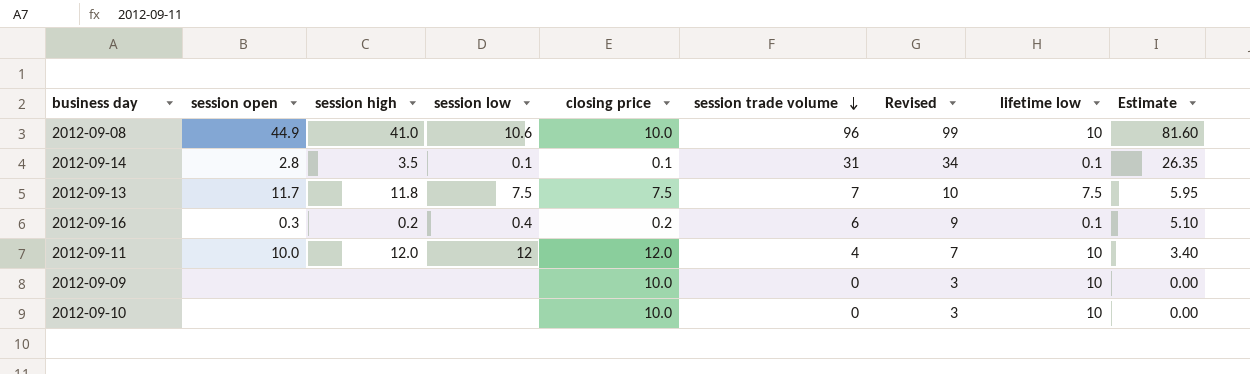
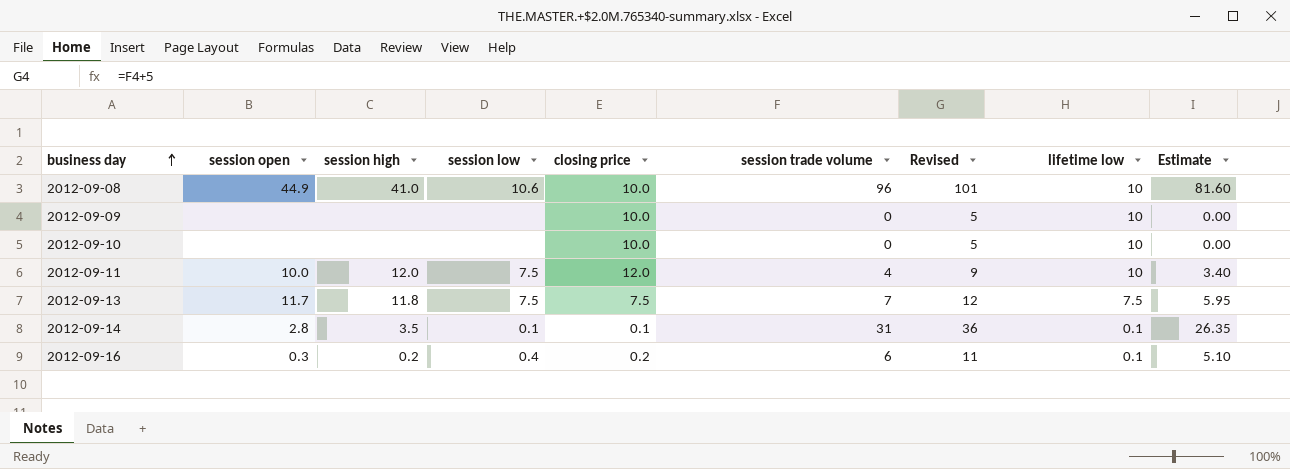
row order: session trade volume descending -> business day ascending
column Revised | formula: [session trade volume] + 3 -> [session trade volume] + 5
2012-09-11 | session low: 12 -> 7.5

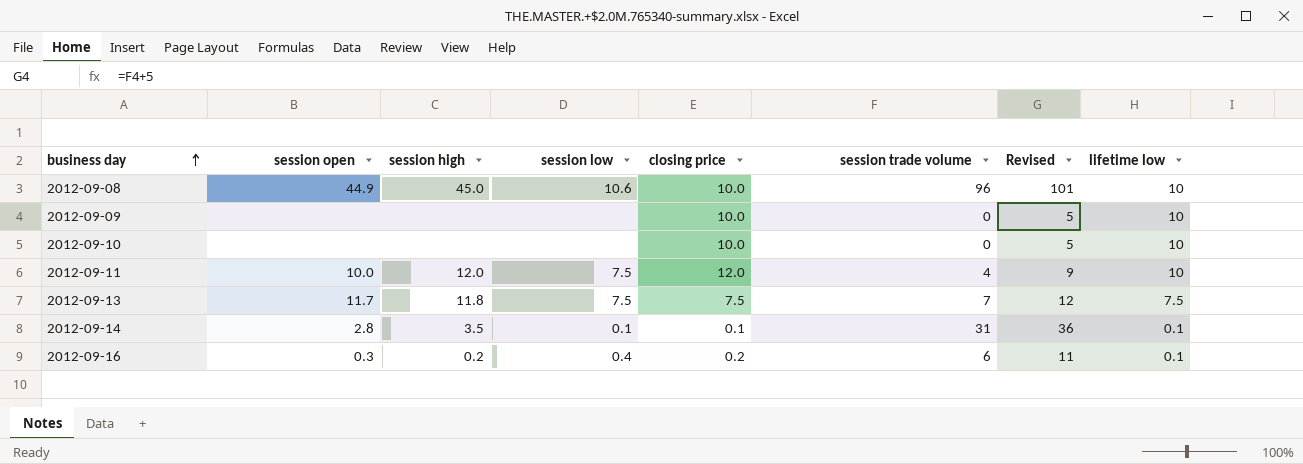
column Estimate | formula: [session trade volume] * 0.85 -> none
2012-09-08 | session high: 41.0 -> 45.0

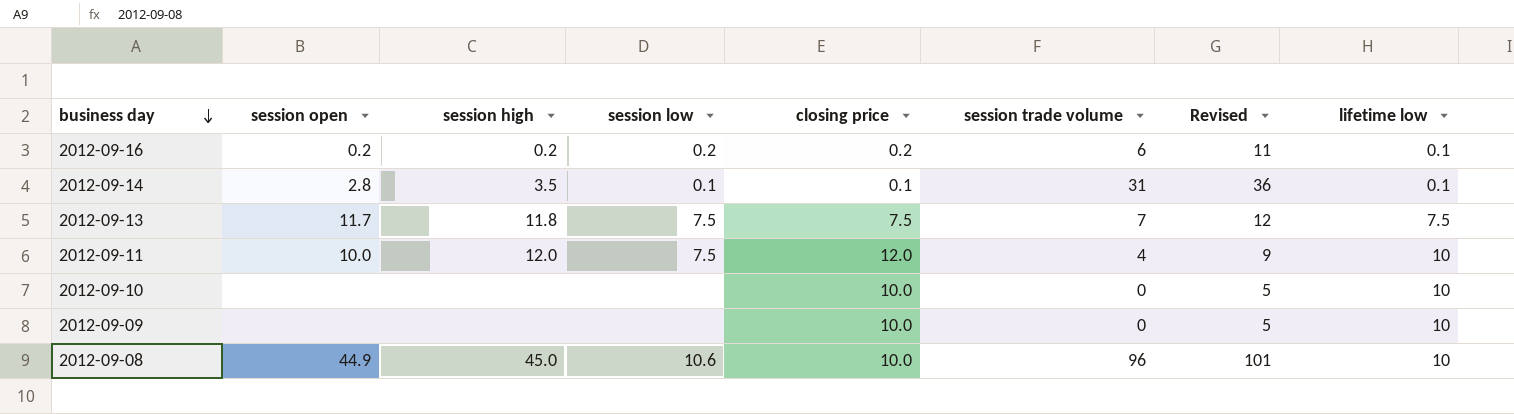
row order: business day ascending -> business day descending
2012-09-16 | session open: 0.3 -> 0.2
2012-09-16 | session low: 0.4 -> 0.2

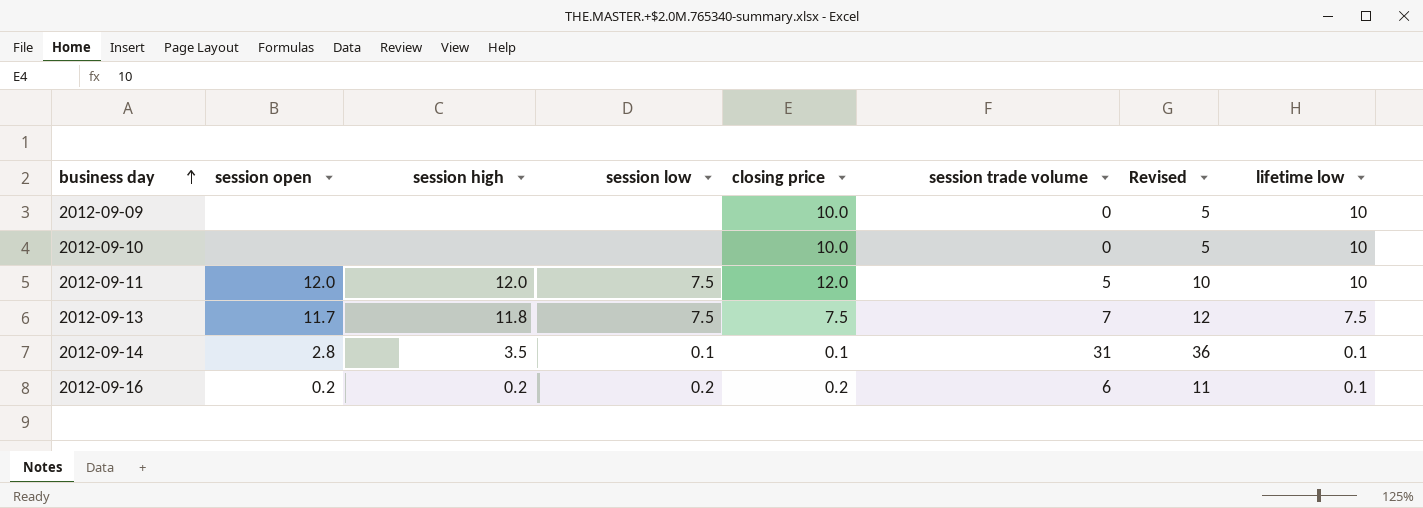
row order: business day descending -> business day ascending
row 2012-09-08: 44.9 | 45.0 | 10.6 | 10.0 | 96 | 101 | 10 -> none
2012-09-11 | session open: 10.0 -> 12.0
2012-09-11 | session trade volume: 4 -> 5
2012-09-11 | Revised: 9 -> 10

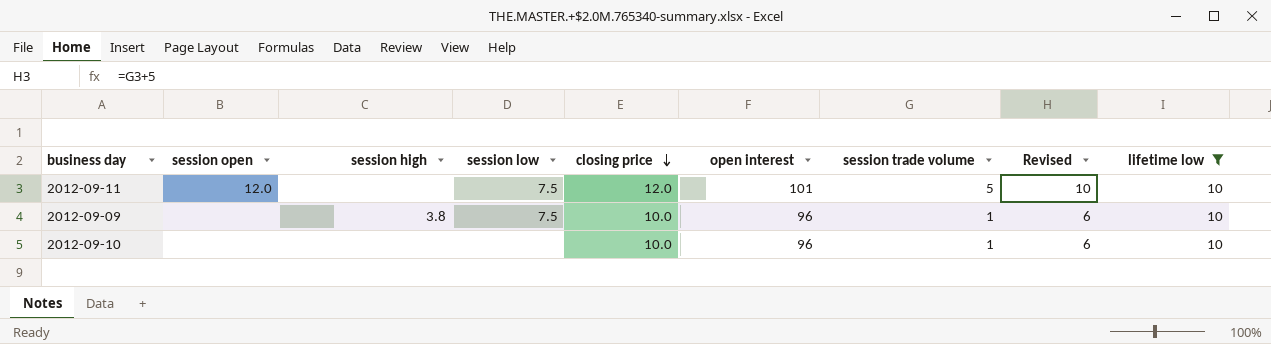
filter: none -> lifetime low = 10
row order: business day ascending -> closing price descending
column open interest | position: none -> 6
2012-09-11 | session high: 12.0 -> none
2012-09-09 | session high: none -> 3.8
2012-09-09 | session low: none -> 7.5
2012-09-09 | session trade volume: 0 -> 1
2012-09-09 | Revised: 5 -> 6
2012-09-10 | session trade volume: 0 -> 1
2012-09-10 | Revised: 5 -> 6

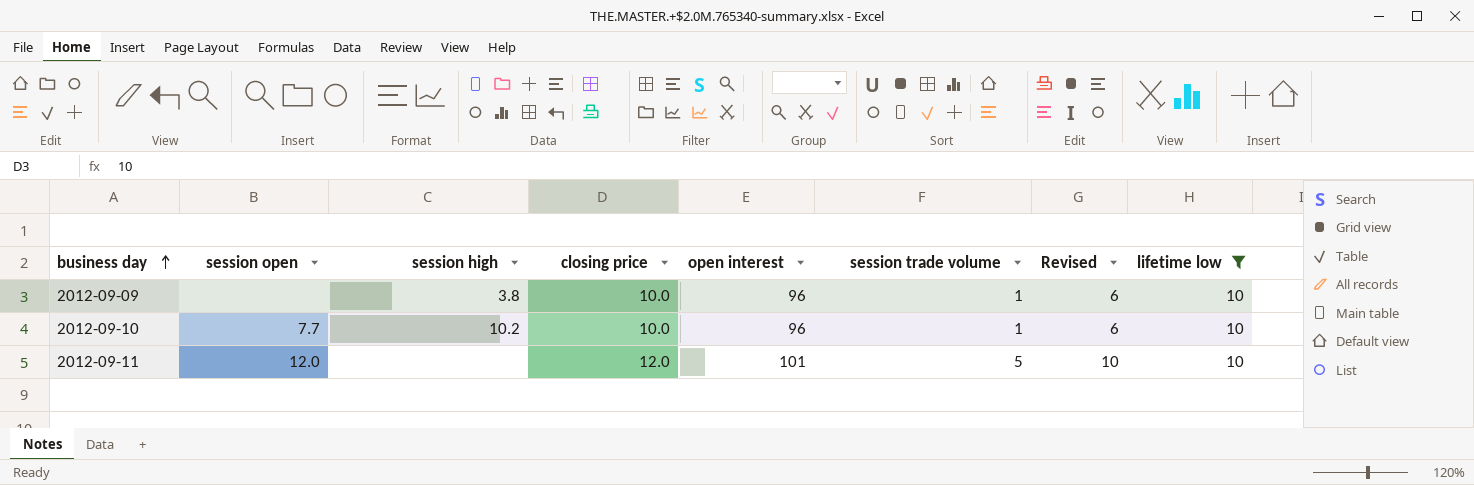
row order: closing price descending -> business day ascending
column session low | position: 4 -> none
2012-09-10 | session open: none -> 7.7
2012-09-10 | session high: none -> 10.2

